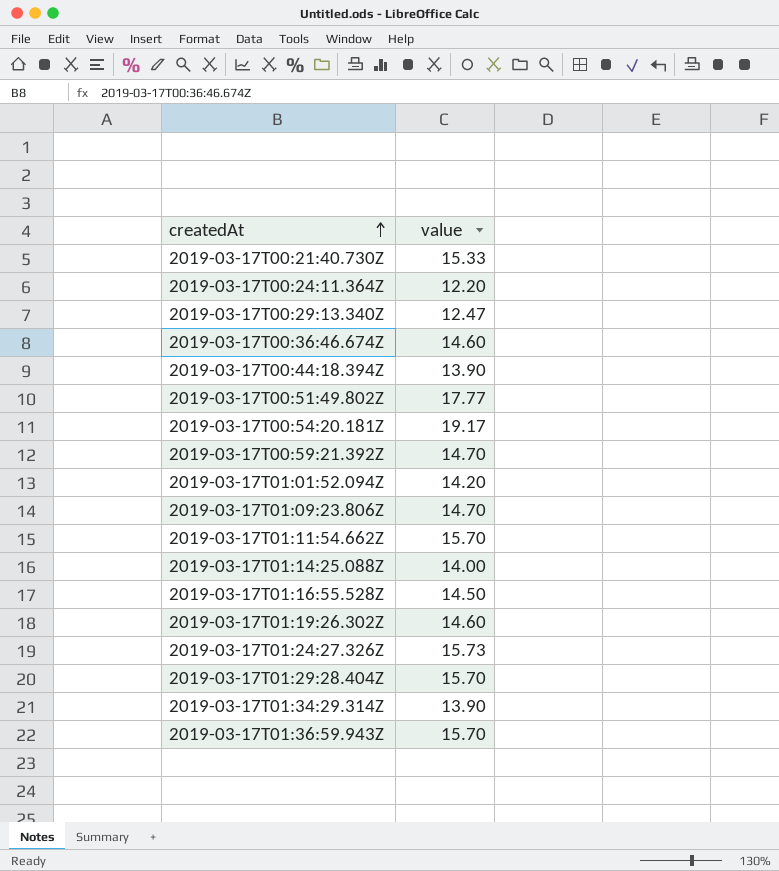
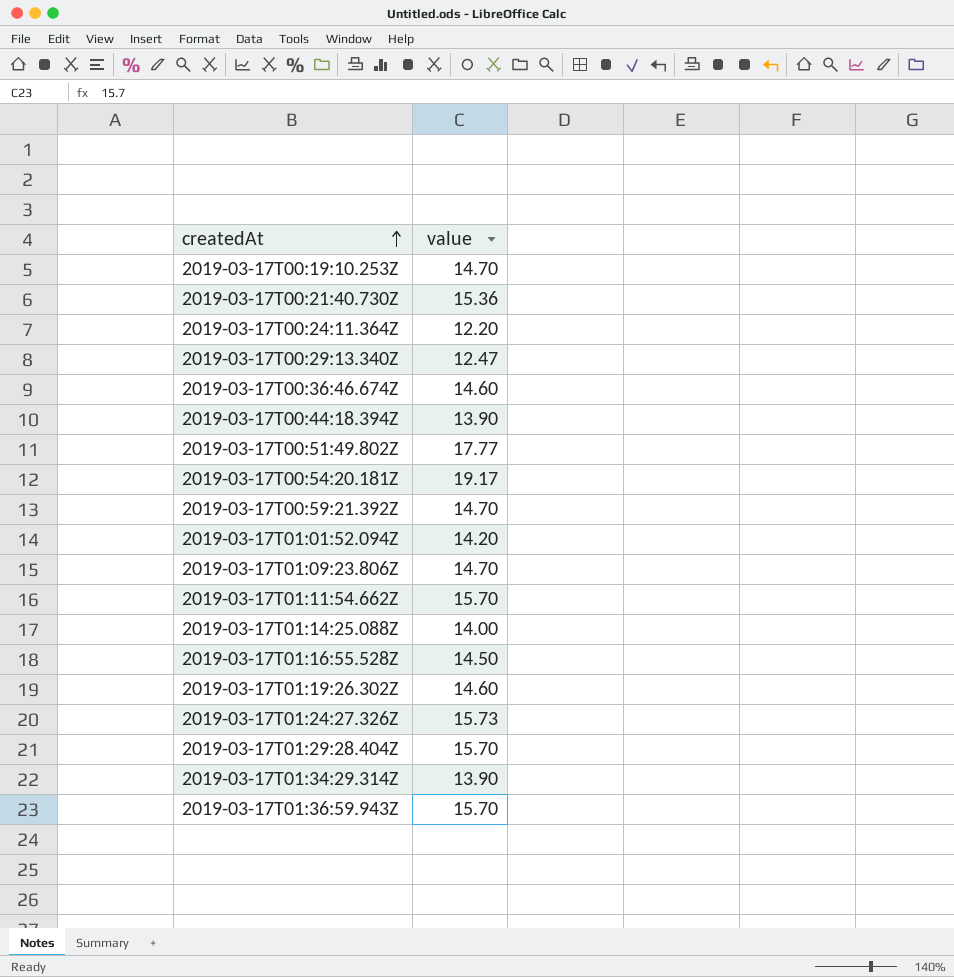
row 2019-03-17T00:19:10.253Z: none -> 14.70
2019-03-17T00:21:40.730Z | value: 15.33 -> 15.36

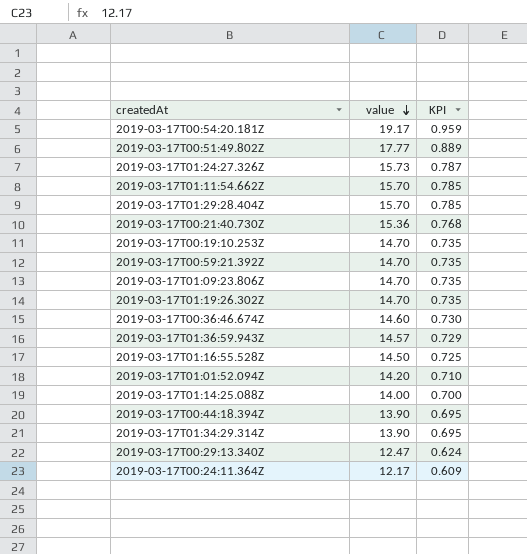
row order: createdAt ascending -> value descending
column KPI | formula: none -> [value] * 0.05
2019-03-17T01:19:26.302Z | value: 14.60 -> 14.70
2019-03-17T01:36:59.943Z | value: 15.70 -> 14.57
2019-03-17T00:24:11.364Z | value: 12.20 -> 12.17

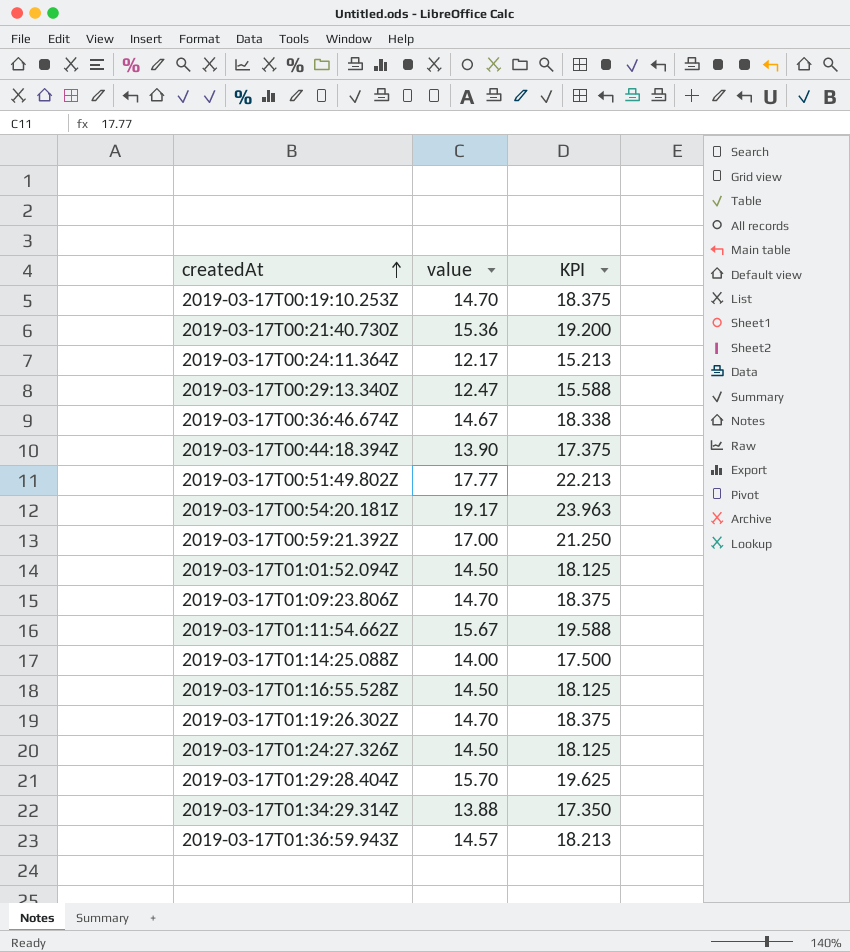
row order: value descending -> createdAt ascending
column KPI | formula: [value] * 0.05 -> [value] * 1.25
2019-03-17T00:36:46.674Z | value: 14.60 -> 14.67
2019-03-17T00:59:21.392Z | value: 14.70 -> 17.00
2019-03-17T01:01:52.094Z | value: 14.20 -> 14.50
2019-03-17T01:11:54.662Z | value: 15.70 -> 15.67
2019-03-17T01:24:27.326Z | value: 15.73 -> 14.50
2019-03-17T01:34:29.314Z | value: 13.90 -> 13.88

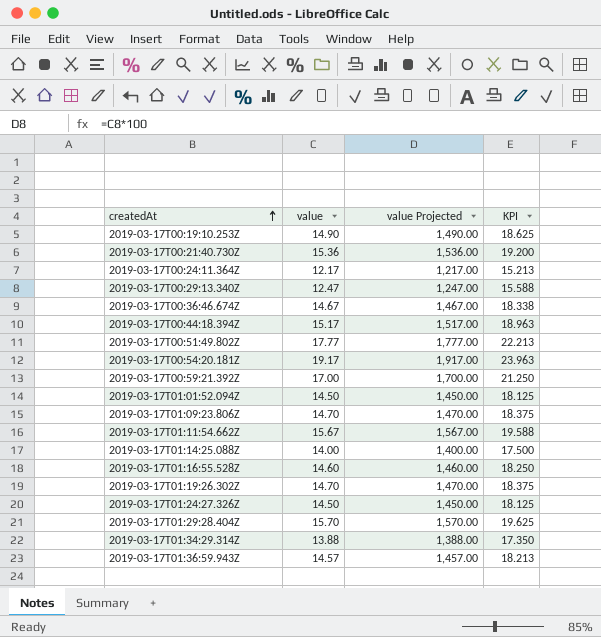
column value Projected | formula: none -> [value] * 100
2019-03-17T00:19:10.253Z | value: 14.70 -> 14.90
2019-03-17T00:19:10.253Z | KPI: 18.375 -> 18.625
2019-03-17T00:44:18.394Z | value: 13.90 -> 15.17
2019-03-17T00:44:18.394Z | KPI: 17.375 -> 18.963
2019-03-17T01:16:55.528Z | value: 14.50 -> 14.60
2019-03-17T01:16:55.528Z | KPI: 18.125 -> 18.250

